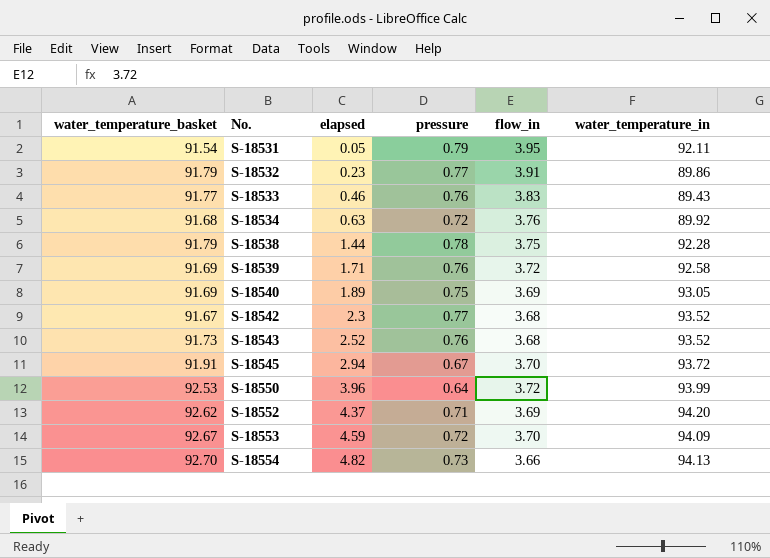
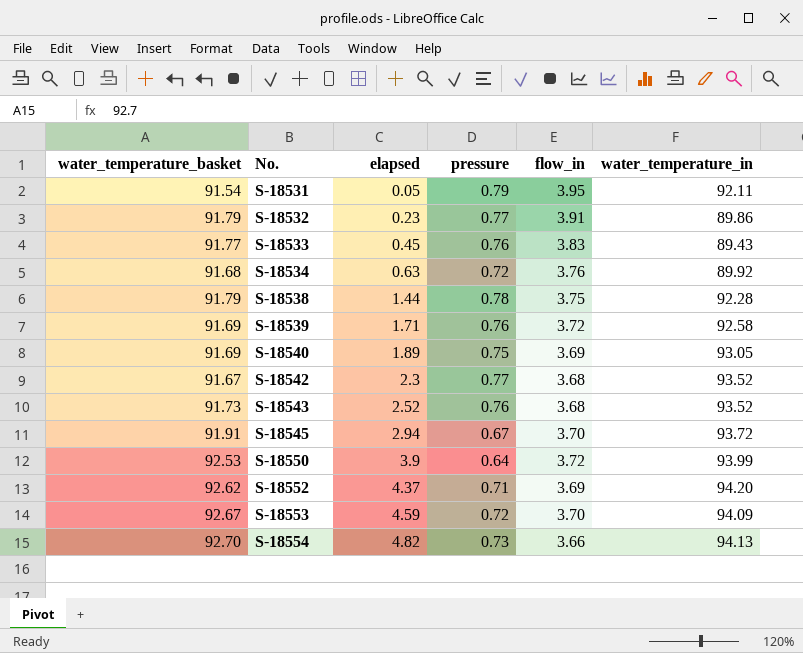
S-18533 | elapsed: 0.46 -> 0.45
S-18550 | elapsed: 3.96 -> 3.9

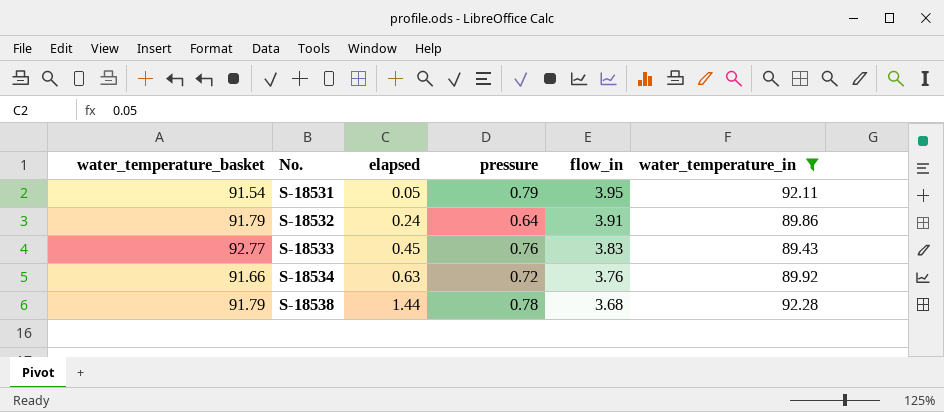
filter: none -> water_temperature_in <= 92.28
S-18532 | elapsed: 0.23 -> 0.24
S-18532 | pressure: 0.77 -> 0.64
S-18533 | water_temperature_basket: 91.77 -> 92.77
S-18534 | water_temperature_basket: 91.68 -> 91.66
S-18538 | flow_in: 3.75 -> 3.68

